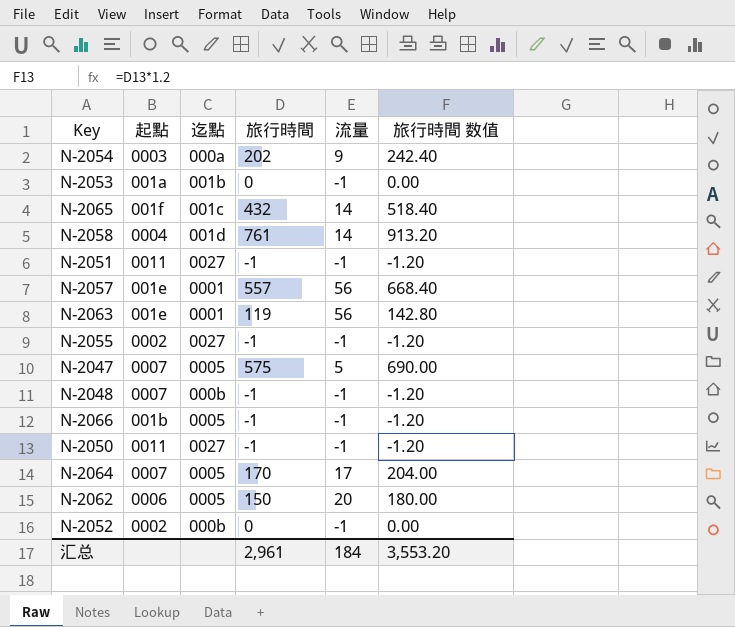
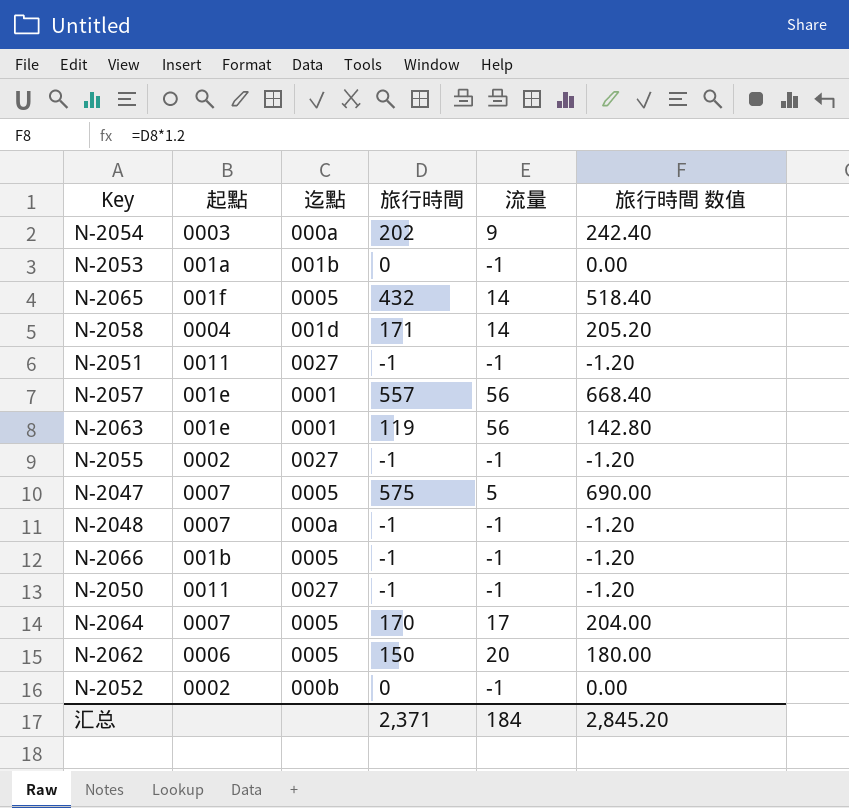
N-2065 | 迄點: 001c -> 0005
N-2058 | 旅行時間: 761 -> 171
N-2058 | 旅行時間 数值: 913.20 -> 205.20
N-2048 | 迄點: 000b -> 000a
汇总 | 旅行時間: 2,961 -> 2,371
汇总 | 旅行時間 数值: 3,553.20 -> 2,845.20

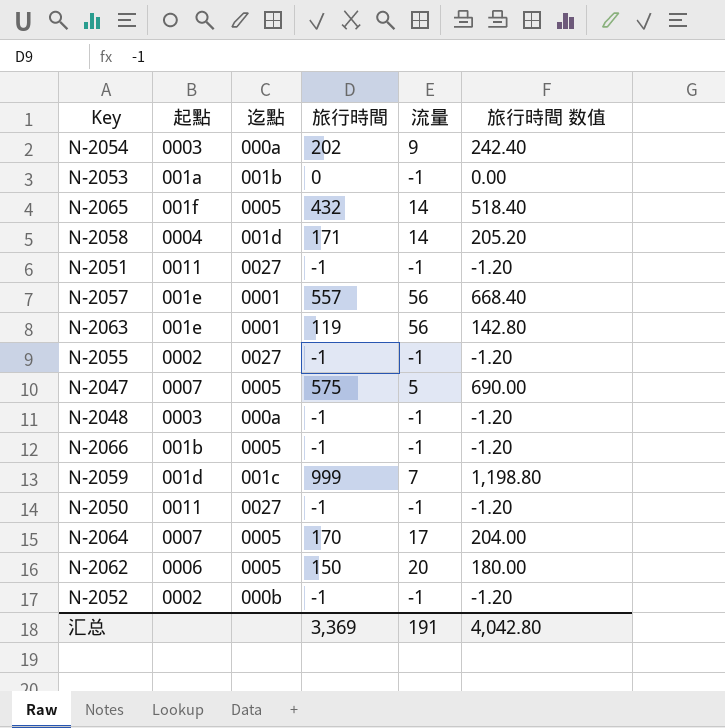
N-2048 | 起點: 0007 -> 0003
row N-2059: none -> 001d | 001c | 999 | 7 | 1,198.80
N-2052 | 旅行時間: 0 -> -1
N-2052 | 旅行時間 数值: 0.00 -> -1.20
汇总 | 旅行時間: 2,371 -> 3,369
汇总 | 流量: 184 -> 191
汇总 | 旅行時間 数值: 2,845.20 -> 4,042.80

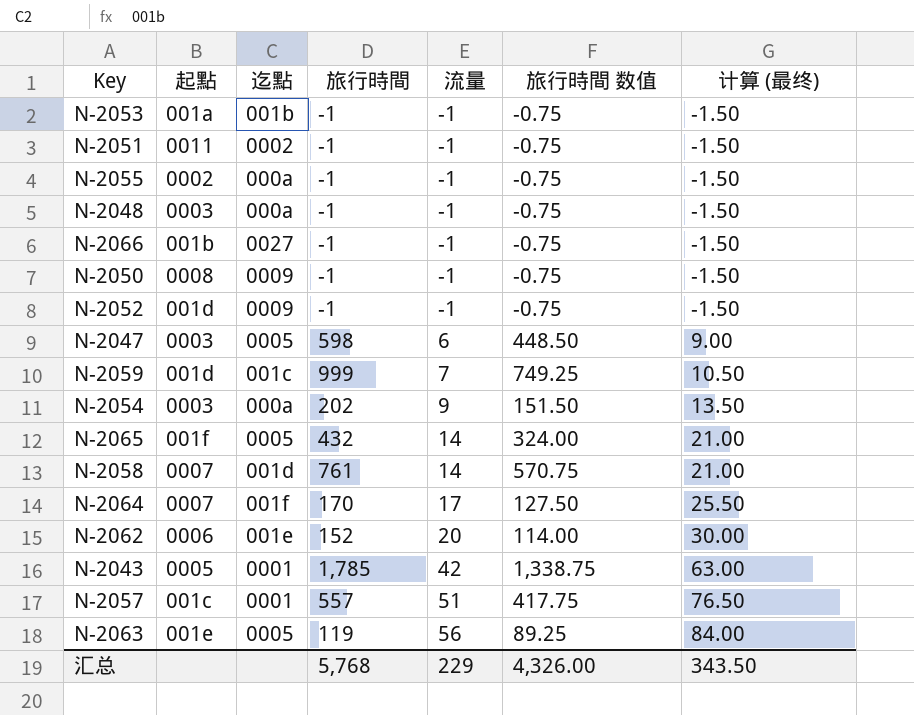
row order: none -> 流量 ascending
column 旅行時間 数值 | formula: [旅行時間] * 1.2 -> [旅行時間] * 0.75
column 计算 (最终) | formula: none -> [流量] * 1.5
N-2053 | 旅行時間: 0 -> -1
N-2051 | 迄點: 0027 -> 0002
N-2055 | 迄點: 0027 -> 000a
N-2066 | 迄點: 0005 -> 0027
N-2050 | 起點: 0011 -> 0008
N-2050 | 迄點: 0027 -> 0009
N-2052 | 起點: 0002 -> 001d
N-2052 | 迄點: 000b -> 0009
N-2047 | 起點: 0007 -> 0003
N-2047 | 旅行時間: 575 -> 598
N-2047 | 流量: 5 -> 6
N-2058 | 起點: 0004 -> 0007
N-2058 | 旅行時間: 171 -> 761
N-2064 | 迄點: 0005 -> 001f
N-2062 | 迄點: 0005 -> 001e
N-2062 | 旅行時間: 150 -> 152
row N-2043: none -> 0005 | 0001 | 1,785 | 42 | 1,338.75 | 63.00
N-2057 | 起點: 001e -> 001c
N-2057 | 流量: 56 -> 51
N-2063 | 迄點: 0001 -> 0005
汇总 | 旅行時間: 3,369 -> 5,768
汇总 | 流量: 191 -> 229
汇总 | 旅行時間 数值: 4,042.80 -> 4,326.00

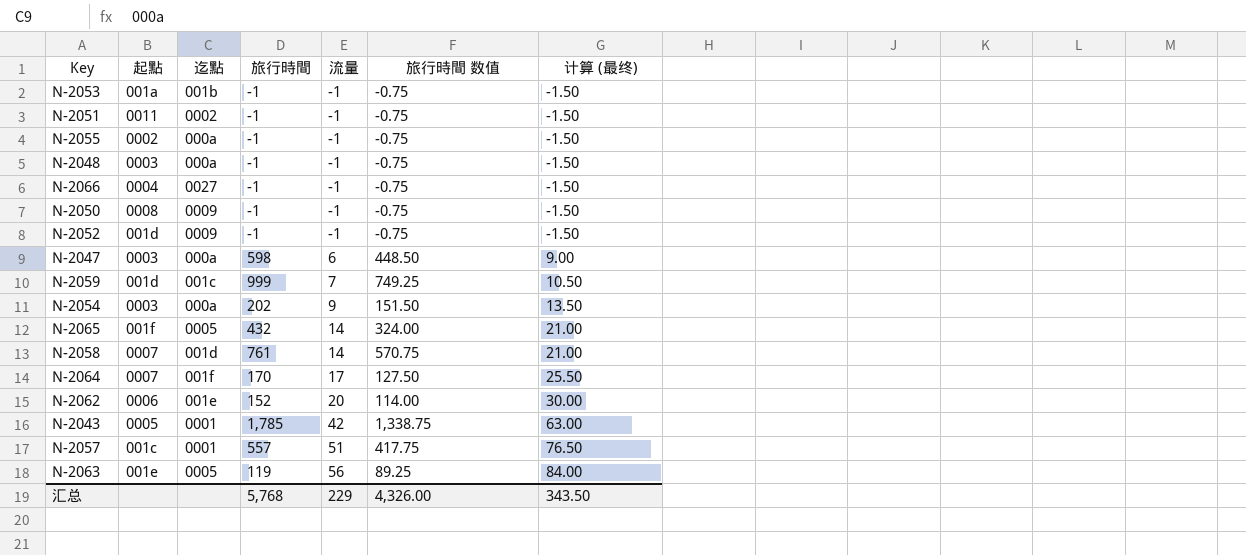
N-2066 | 起點: 001b -> 0004
N-2047 | 迄點: 0005 -> 000a

